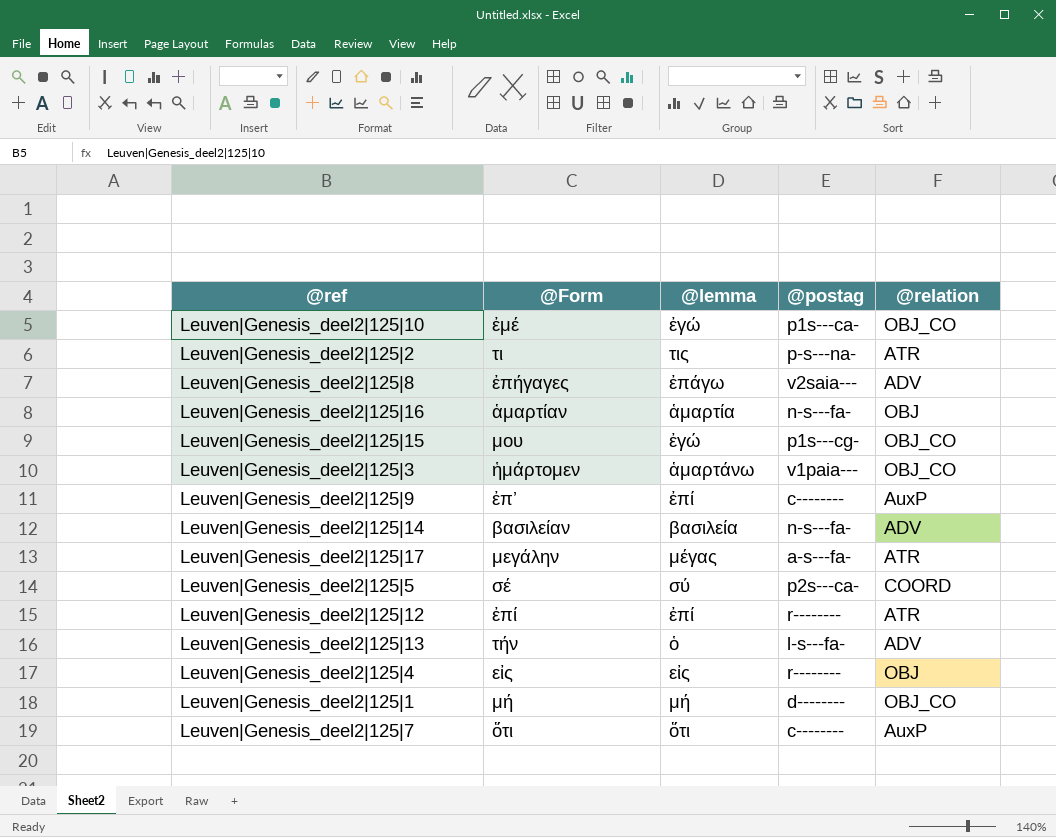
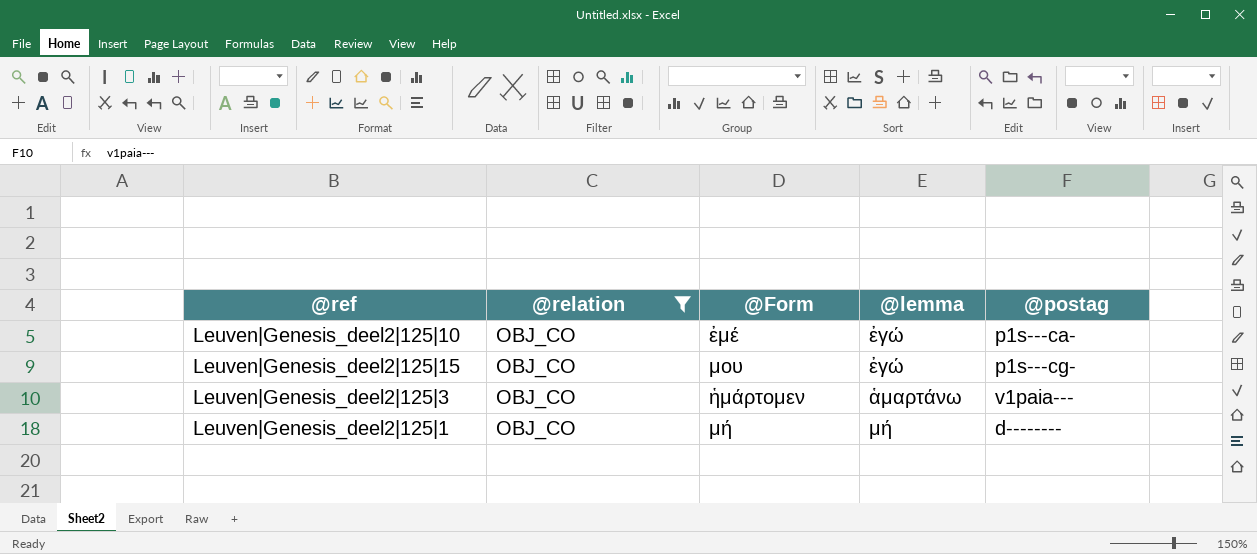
filter: none -> @relation = OBJ_CO
column @relation | position: 5 -> 2

